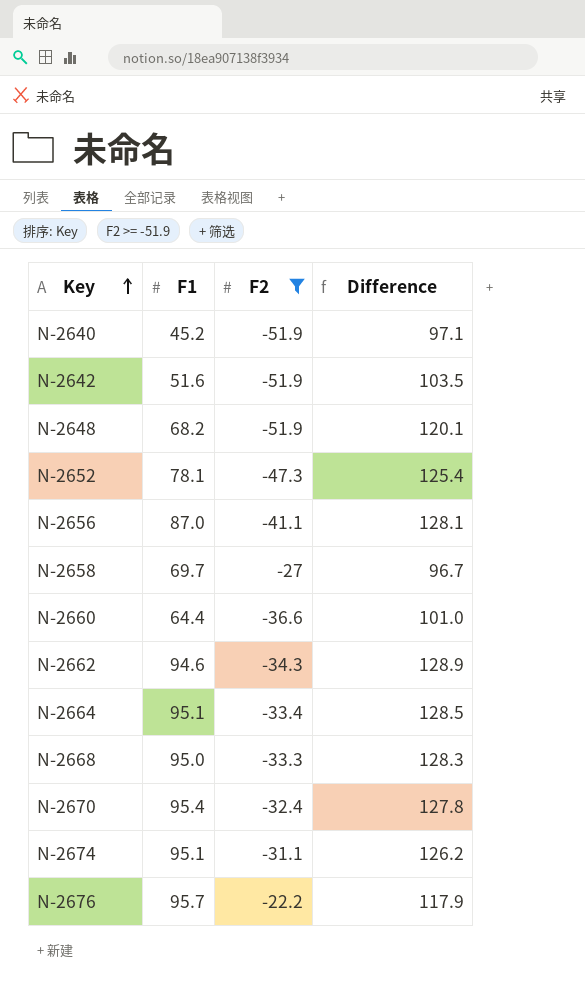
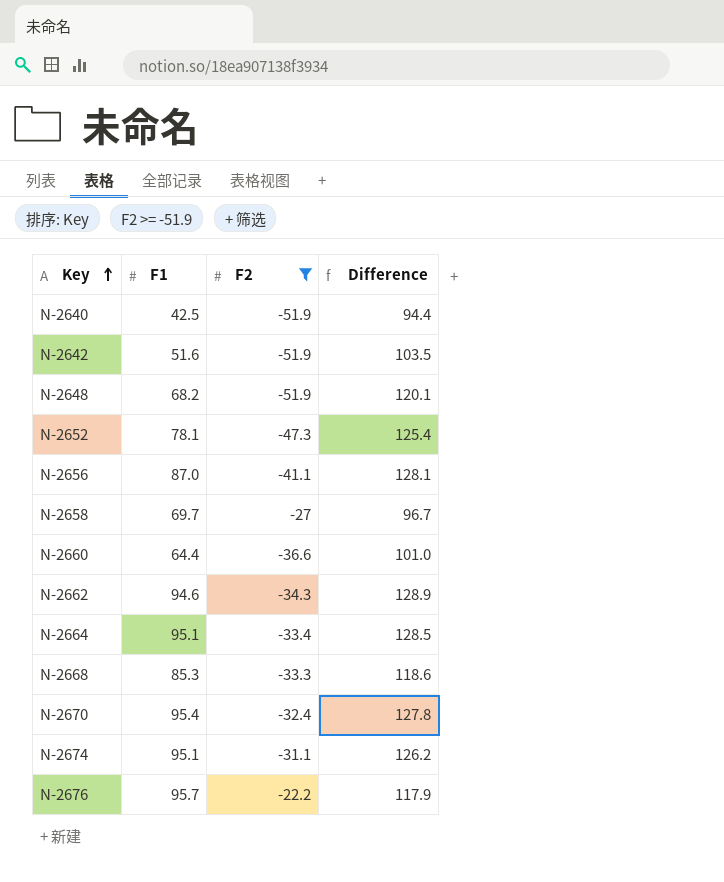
N-2640 | F1: 45.2 -> 42.5
N-2640 | Difference: 97.1 -> 94.4
N-2668 | F1: 95.0 -> 85.3
N-2668 | Difference: 128.3 -> 118.6

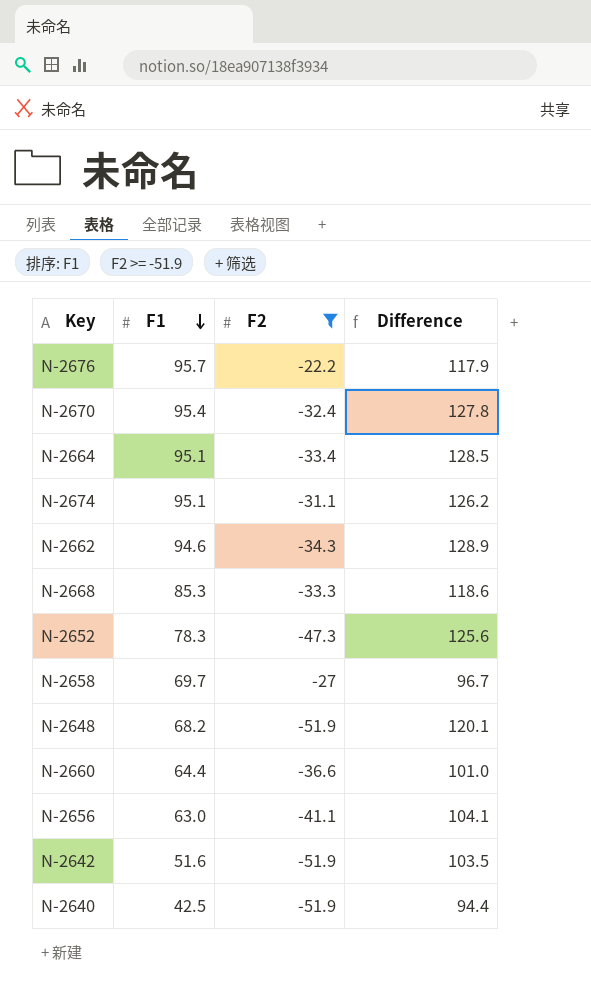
row order: Key ascending -> F1 descending
N-2652 | F1: 78.1 -> 78.3
N-2652 | Difference: 125.4 -> 125.6
N-2656 | F1: 87.0 -> 63.0
N-2656 | Difference: 128.1 -> 104.1

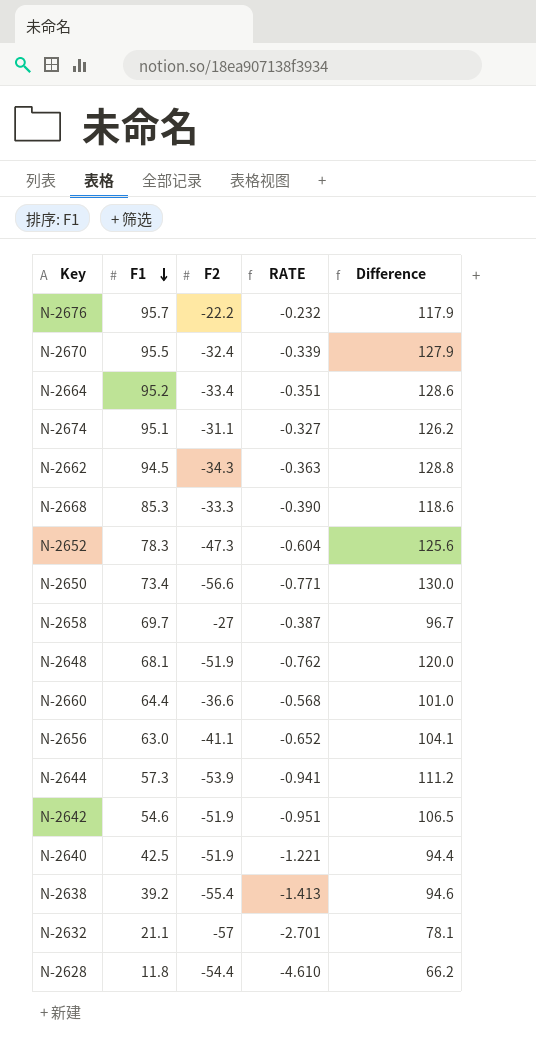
filter: F2 >= -51.9 -> none
column RATE | formula: none -> [F2] / [F1]
N-2670 | F1: 95.4 -> 95.5
N-2670 | Difference: 127.8 -> 127.9
N-2664 | F1: 95.1 -> 95.2
N-2664 | Difference: 128.5 -> 128.6
N-2662 | F1: 94.6 -> 94.5
N-2662 | Difference: 128.9 -> 128.8
N-2648 | F1: 68.2 -> 68.1
N-2648 | Difference: 120.1 -> 120.0
N-2642 | F1: 51.6 -> 54.6
N-2642 | Difference: 103.5 -> 106.5

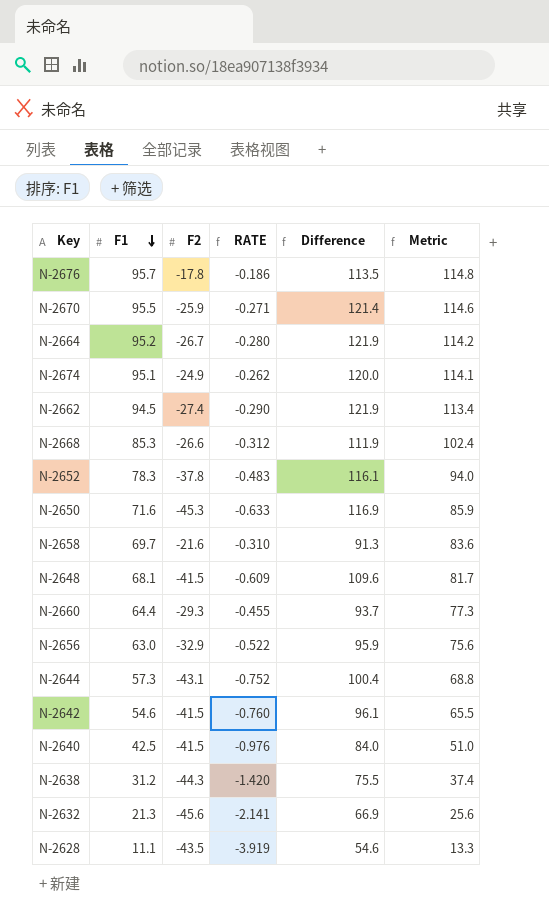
column Metric | formula: none -> [F1] * 1.2
N-2676 | F2: -22.2 -> -17.8
N-2676 | RATE: -0.232 -> -0.186
N-2676 | Difference: 117.9 -> 113.5
N-2670 | F2: -32.4 -> -25.9
N-2670 | RATE: -0.339 -> -0.271
N-2670 | Difference: 127.9 -> 121.4
N-2664 | F2: -33.4 -> -26.7
N-2664 | RATE: -0.351 -> -0.280
N-2664 | Difference: 128.6 -> 121.9
N-2674 | F2: -31.1 -> -24.9
N-2674 | RATE: -0.327 -> -0.262
N-2674 | Difference: 126.2 -> 120.0
N-2662 | F2: -34.3 -> -27.4
N-2662 | RATE: -0.363 -> -0.290
N-2662 | Difference: 128.8 -> 121.9
N-2668 | F2: -33.3 -> -26.6
N-2668 | RATE: -0.390 -> -0.312
N-2668 | Difference: 118.6 -> 111.9
N-2652 | F2: -47.3 -> -37.8
N-2652 | RATE: -0.604 -> -0.483
N-2652 | Difference: 125.6 -> 116.1
N-2650 | F1: 73.4 -> 71.6
N-2650 | F2: -56.6 -> -45.3
N-2650 | RATE: -0.771 -> -0.633
N-2650 | Difference: 130.0 -> 116.9
N-2658 | F2: -27 -> -21.6
N-2658 | RATE: -0.387 -> -0.310
N-2658 | Difference: 96.7 -> 91.3
N-2648 | F2: -51.9 -> -41.5
N-2648 | RATE: -0.762 -> -0.609
N-2648 | Difference: 120.0 -> 109.6
N-2660 | F2: -36.6 -> -29.3
N-2660 | RATE: -0.568 -> -0.455
N-2660 | Difference: 101.0 -> 93.7
N-2656 | F2: -41.1 -> -32.9
N-2656 | RATE: -0.652 -> -0.522
N-2656 | Difference: 104.1 -> 95.9
N-2644 | F2: -53.9 -> -43.1
N-2644 | RATE: -0.941 -> -0.752
N-2644 | Difference: 111.2 -> 100.4
N-2642 | F2: -51.9 -> -41.5
N-2642 | RATE: -0.951 -> -0.760
N-2642 | Difference: 106.5 -> 96.1
N-2640 | F2: -51.9 -> -41.5
N-2640 | RATE: -1.221 -> -0.976
N-2640 | Difference: 94.4 -> 84.0
N-2638 | F1: 39.2 -> 31.2
N-2638 | F2: -55.4 -> -44.3
N-2638 | RATE: -1.413 -> -1.420
N-2638 | Difference: 94.6 -> 75.5
N-2632 | F1: 21.1 -> 21.3
N-2632 | F2: -57 -> -45.6
N-2632 | RATE: -2.701 -> -2.141
N-2632 | Difference: 78.1 -> 66.9
N-2628 | F1: 11.8 -> 11.1
N-2628 | F2: -54.4 -> -43.5
N-2628 | RATE: -4.610 -> -3.919
N-2628 | Difference: 66.2 -> 54.6

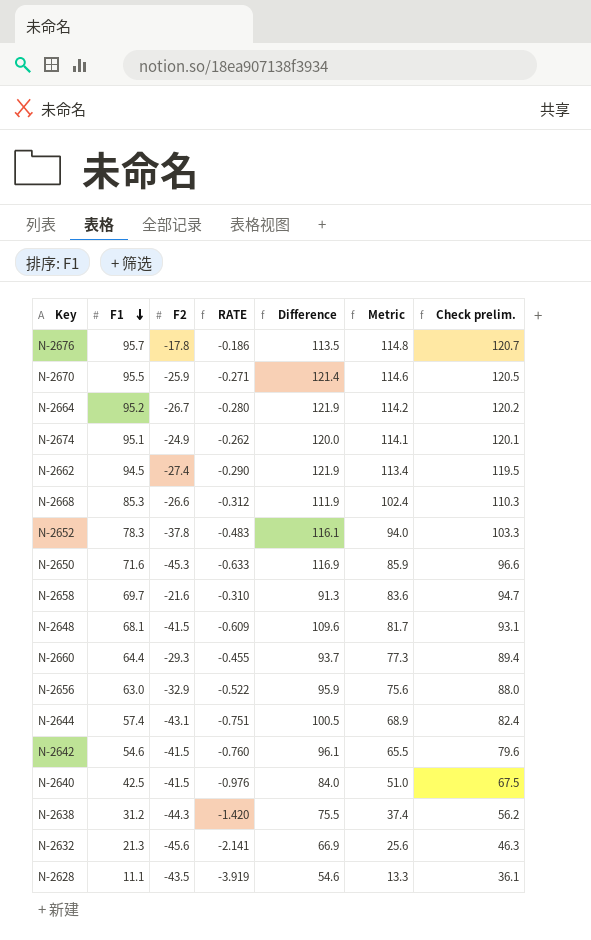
column Check prelim. | formula: none -> [F1] + 25
N-2644 | F1: 57.3 -> 57.4
N-2644 | RATE: -0.752 -> -0.751
N-2644 | Difference: 100.4 -> 100.5
N-2644 | Metric: 68.8 -> 68.9

